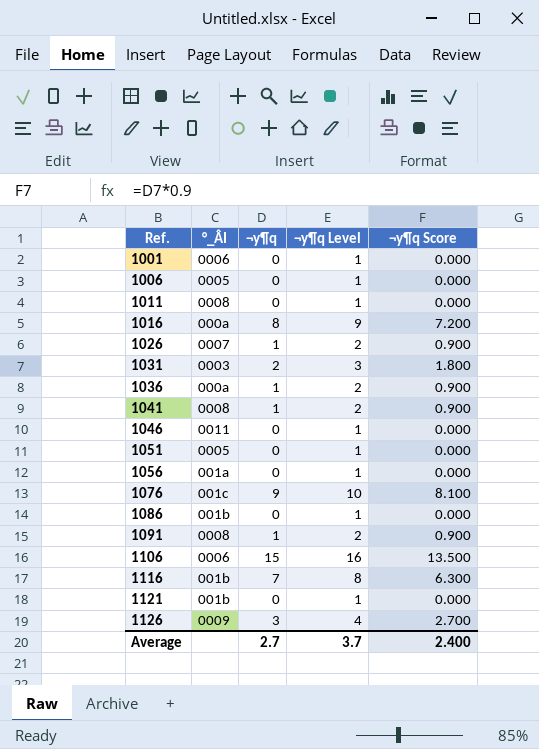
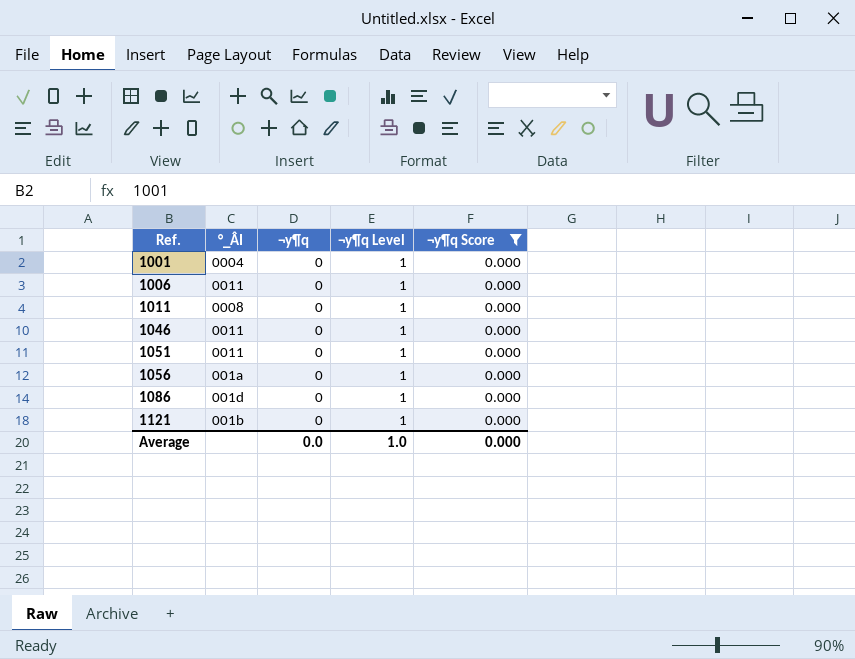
filter: none -> ¬y¶q Score = 0.000
1001 | °_ÂI: 0006 -> 0004
1006 | °_ÂI: 0005 -> 0011
1051 | °_ÂI: 0005 -> 0011
1086 | °_ÂI: 001b -> 001d
Average | ¬y¶q: 2.7 -> 0.0
Average | ¬y¶q Level: 3.7 -> 1.0
Average | ¬y¶q Score: 2.400 -> 0.000

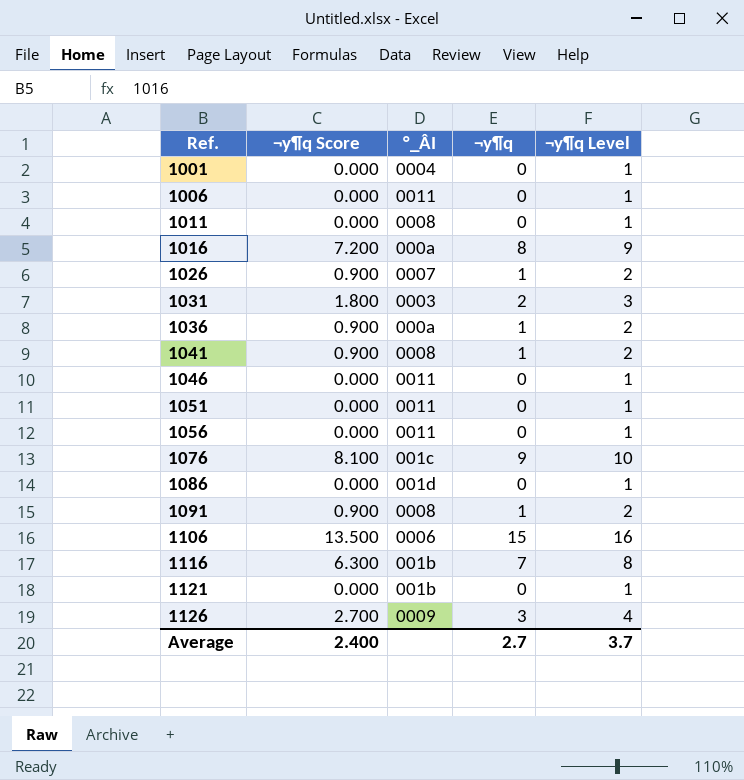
filter: ¬y¶q Score = 0.000 -> none
column ¬y¶q Score | position: 5 -> 2
1056 | °_ÂI: 001a -> 0011
Average | ¬y¶q Score: 0.000 -> 2.400
Average | ¬y¶q: 0.0 -> 2.7
Average | ¬y¶q Level: 1.0 -> 3.7

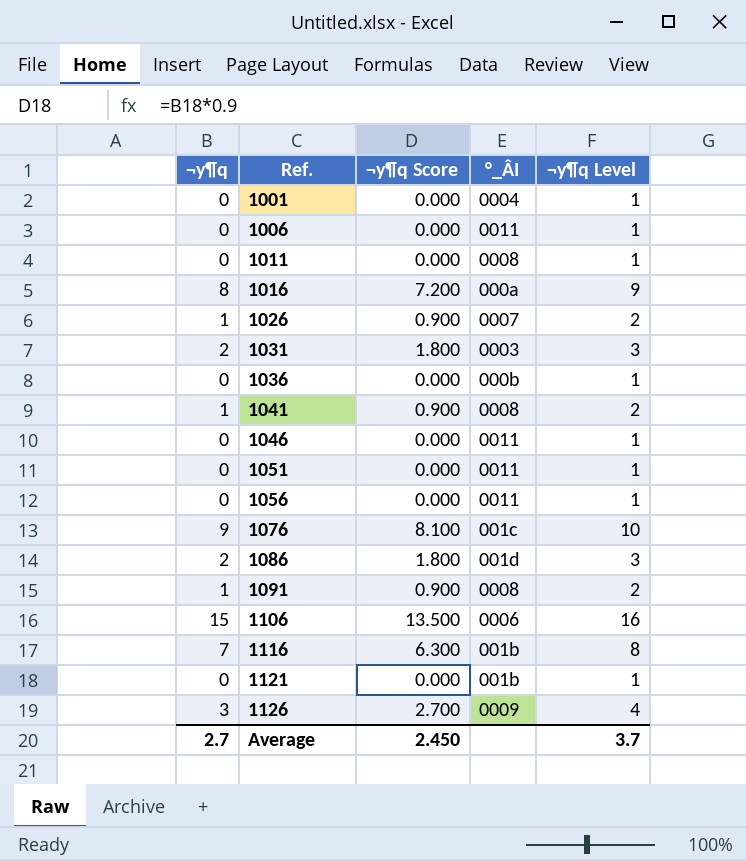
column ¬y¶q | position: 4 -> 1
1036 | ¬y¶q: 1 -> 0
1036 | ¬y¶q Score: 0.900 -> 0.000
1036 | °_ÂI: 000a -> 000b
1036 | ¬y¶q Level: 2 -> 1
1086 | ¬y¶q: 0 -> 2
1086 | ¬y¶q Score: 0.000 -> 1.800
1086 | ¬y¶q Level: 1 -> 3
Average | ¬y¶q Score: 2.400 -> 2.450

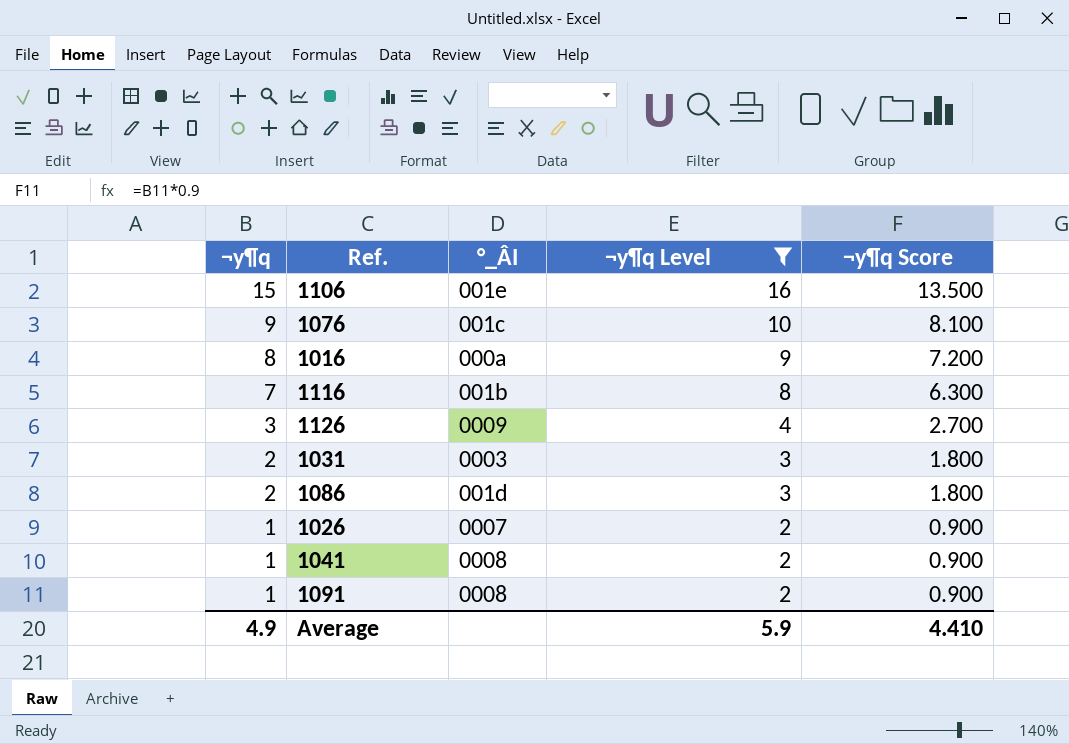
filter: none -> ¬y¶q Level != 1
row order: Ref. ascending -> ¬y¶q descending
column ¬y¶q Score | position: 3 -> 5
1106 | °_ÂI: 0006 -> 001e
Average | ¬y¶q: 2.7 -> 4.9
Average | ¬y¶q Level: 3.7 -> 5.9
Average | ¬y¶q Score: 2.450 -> 4.410

